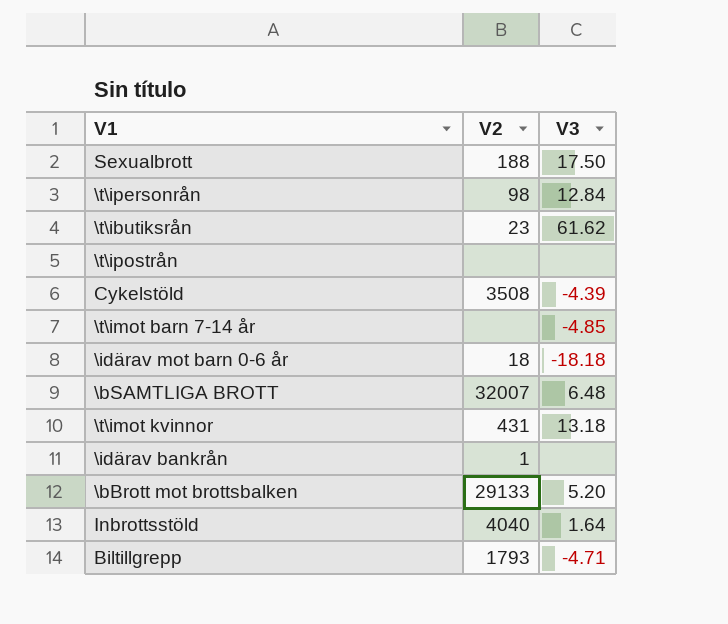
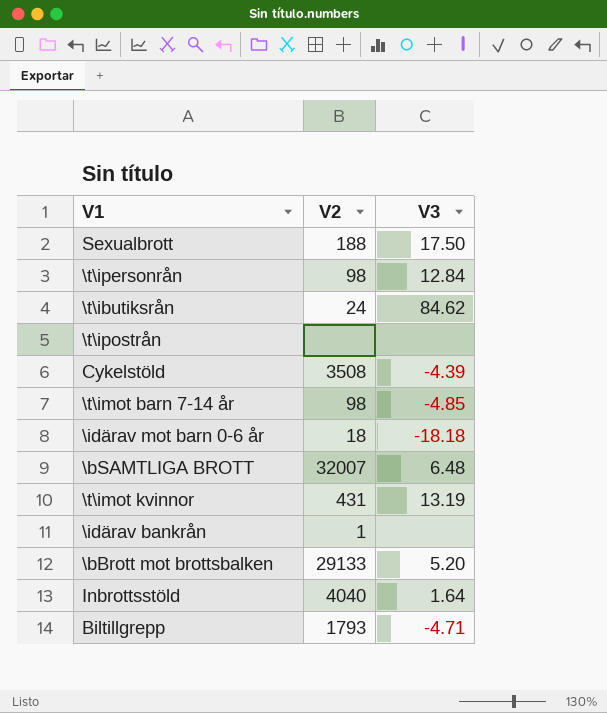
\t\ibutiksrån | V2: 23 -> 24
\t\ibutiksrån | V3: 61.62 -> 84.62
\t\imot barn 7-14 år | V2: none -> 98
\t\imot kvinnor | V3: 13.18 -> 13.19

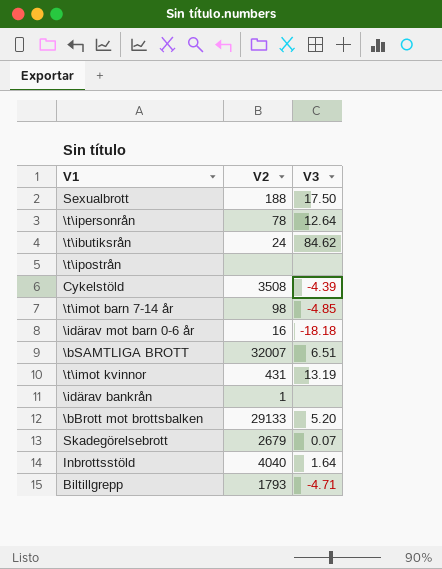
\t\ipersonrån | V2: 98 -> 78
\t\ipersonrån | V3: 12.84 -> 12.64
\idärav mot barn 0-6 år | V2: 18 -> 16
\bSAMTLIGA BROTT | V3: 6.48 -> 6.51
row Skadegörelsebrott: none -> 2679 | 0.07

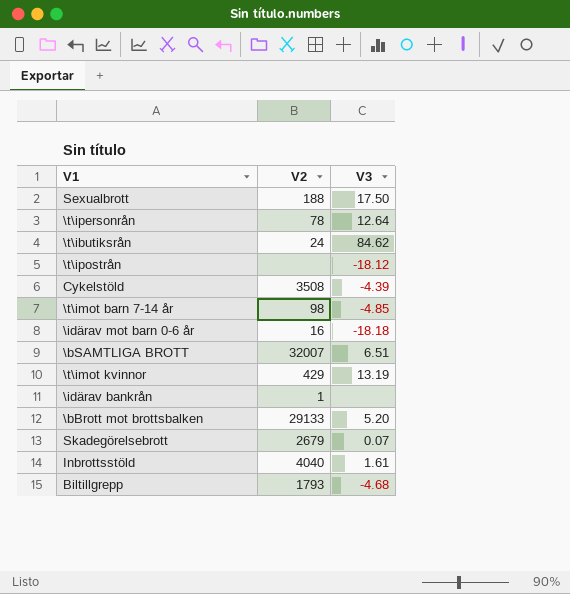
\t\ipostrån | V3: none -> -18.12
\t\imot kvinnor | V2: 431 -> 429
Inbrottsstöld | V3: 1.64 -> 1.61
Biltillgrepp | V3: -4.71 -> -4.68

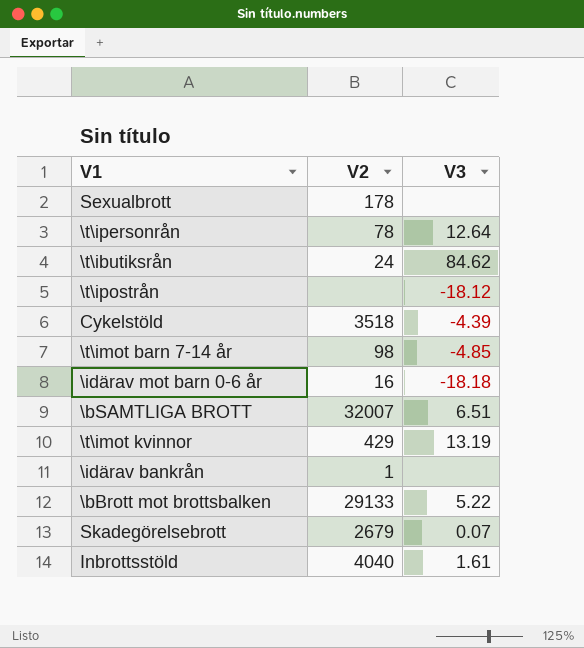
row Biltillgrepp: 1793 | -4.68 -> none
Sexualbrott | V2: 188 -> 178
Sexualbrott | V3: 17.50 -> none
Cykelstöld | V2: 3508 -> 3518
\bBrott mot brottsbalken | V3: 5.20 -> 5.22

